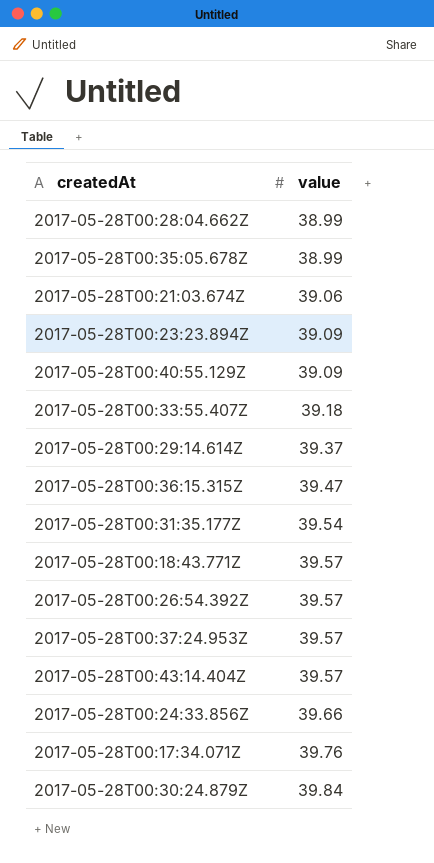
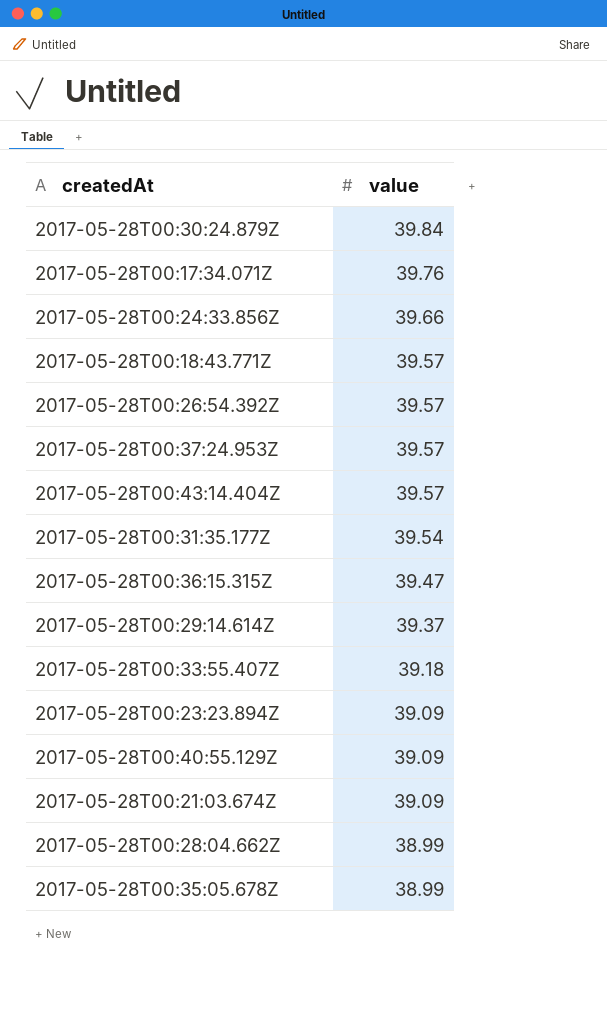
row order: value ascending -> value descending
2017-05-28T00:21:03.674Z | value: 39.06 -> 39.09

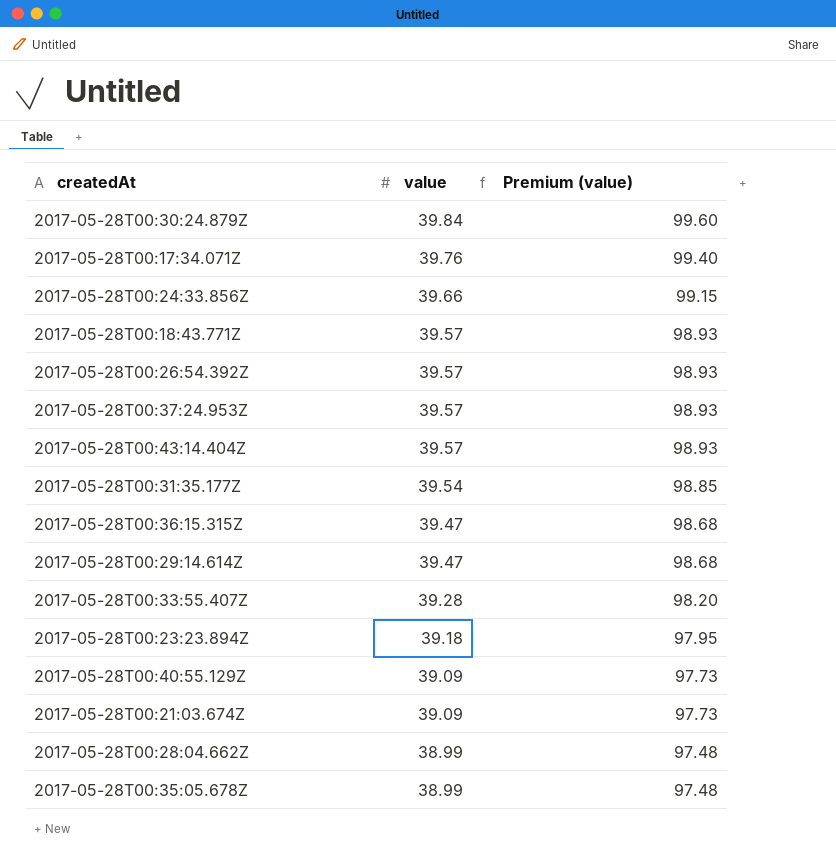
column Premium (value) | formula: none -> [value] * 2.5
2017-05-28T00:29:14.614Z | value: 39.37 -> 39.47
2017-05-28T00:33:55.407Z | value: 39.18 -> 39.28
2017-05-28T00:23:23.894Z | value: 39.09 -> 39.18

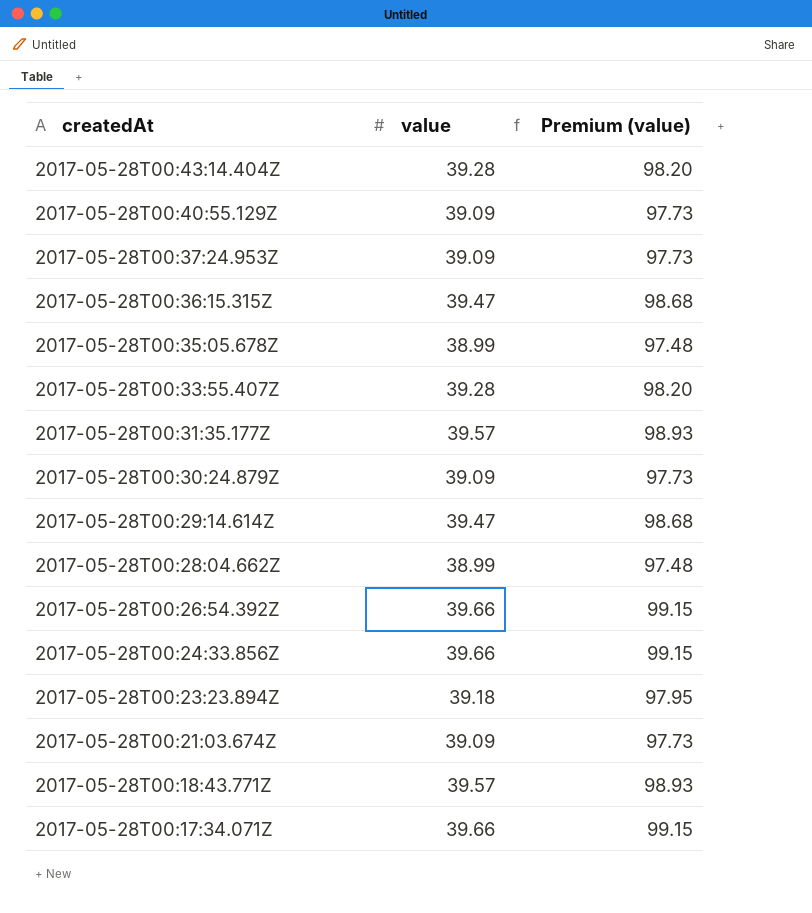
row order: value descending -> createdAt descending
2017-05-28T00:43:14.404Z | value: 39.57 -> 39.28
2017-05-28T00:43:14.404Z | Premium (value): 98.93 -> 98.20
2017-05-28T00:37:24.953Z | value: 39.57 -> 39.09
2017-05-28T00:37:24.953Z | Premium (value): 98.93 -> 97.73
2017-05-28T00:31:35.177Z | value: 39.54 -> 39.57
2017-05-28T00:31:35.177Z | Premium (value): 98.85 -> 98.93
2017-05-28T00:30:24.879Z | value: 39.84 -> 39.09
2017-05-28T00:30:24.879Z | Premium (value): 99.60 -> 97.73
2017-05-28T00:26:54.392Z | value: 39.57 -> 39.66
2017-05-28T00:26:54.392Z | Premium (value): 98.93 -> 99.15
2017-05-28T00:17:34.071Z | value: 39.76 -> 39.66
2017-05-28T00:17:34.071Z | Premium (value): 99.40 -> 99.15

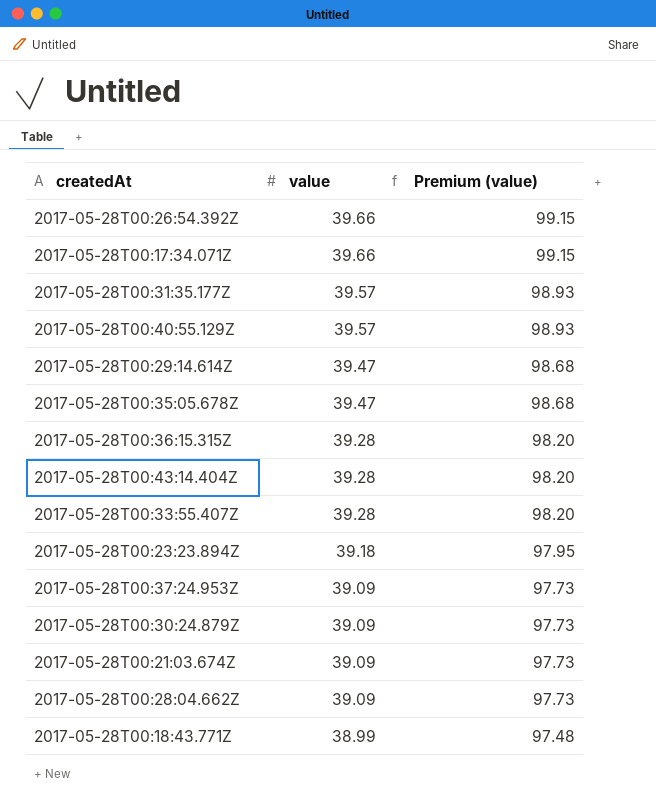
row order: createdAt descending -> value descending
row 2017-05-28T00:24:33.856Z: 39.66 | 99.15 -> none
2017-05-28T00:40:55.129Z | value: 39.09 -> 39.57
2017-05-28T00:40:55.129Z | Premium (value): 97.73 -> 98.93
2017-05-28T00:35:05.678Z | value: 38.99 -> 39.47
2017-05-28T00:35:05.678Z | Premium (value): 97.48 -> 98.68
2017-05-28T00:36:15.315Z | value: 39.47 -> 39.28
2017-05-28T00:36:15.315Z | Premium (value): 98.68 -> 98.20
2017-05-28T00:28:04.662Z | value: 38.99 -> 39.09
2017-05-28T00:28:04.662Z | Premium (value): 97.48 -> 97.73
2017-05-28T00:18:43.771Z | value: 39.57 -> 38.99
2017-05-28T00:18:43.771Z | Premium (value): 98.93 -> 97.48

